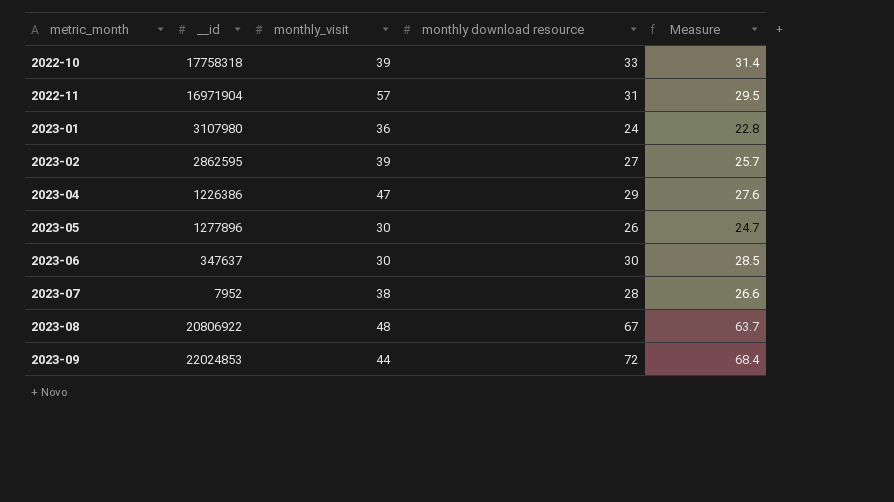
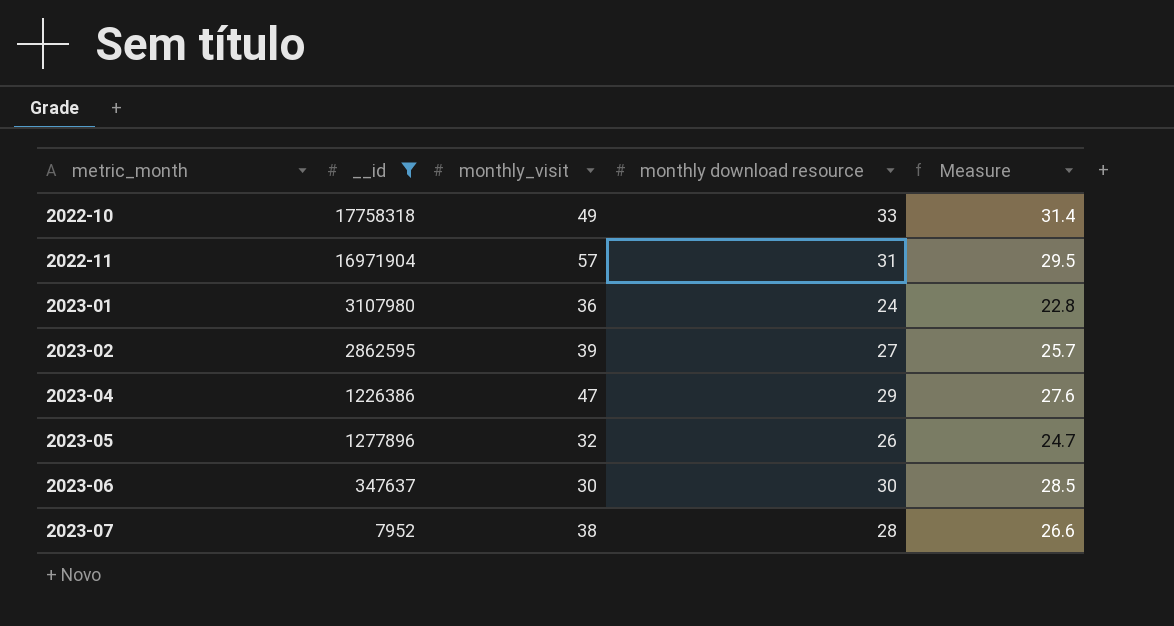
filter: none -> __id <= 17758318
2022-10 | monthly_visit: 39 -> 49
2023-05 | monthly_visit: 30 -> 32

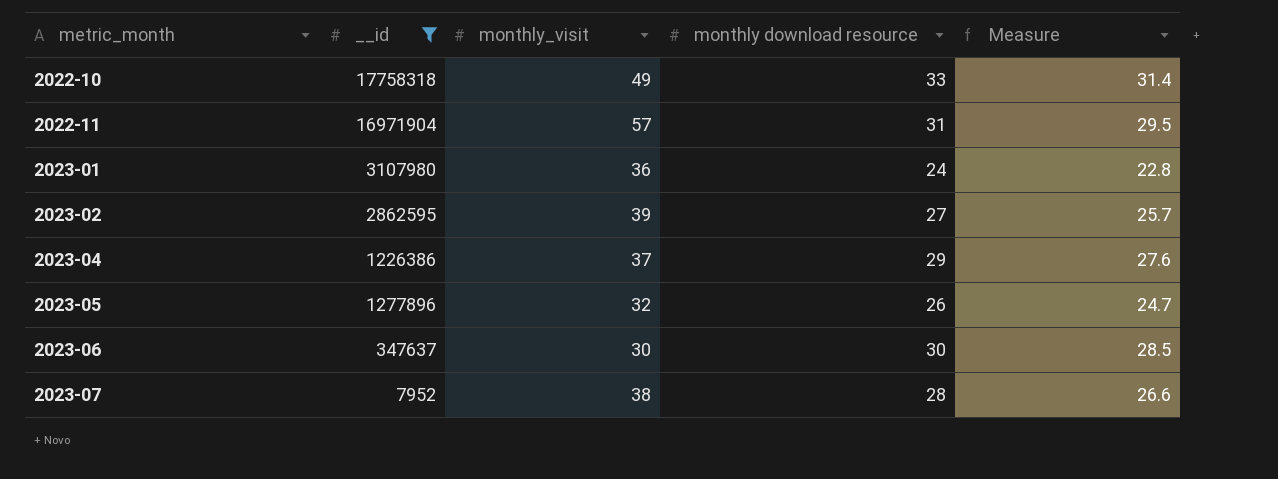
2023-04 | monthly_visit: 47 -> 37

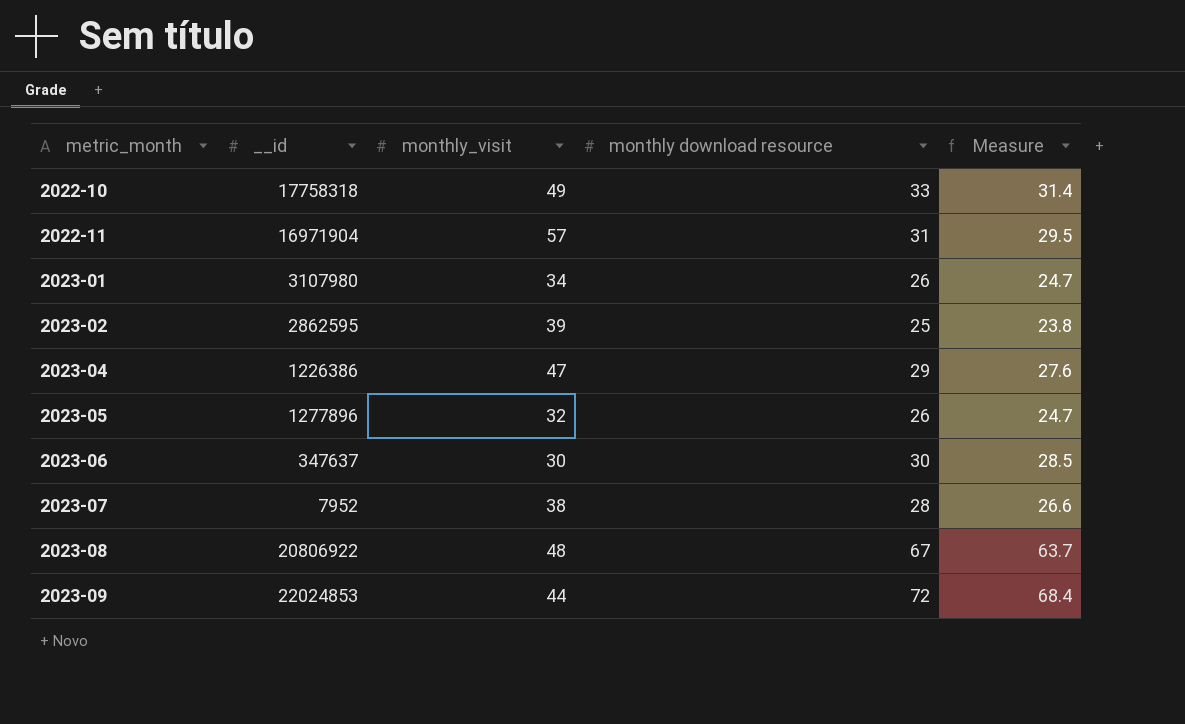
filter: __id <= 17758318 -> none
2023-01 | monthly_visit: 36 -> 34
2023-01 | monthly download resource: 24 -> 26
2023-01 | Measure: 22.8 -> 24.7
2023-02 | monthly download resource: 27 -> 25
2023-02 | Measure: 25.7 -> 23.8
2023-04 | monthly_visit: 37 -> 47

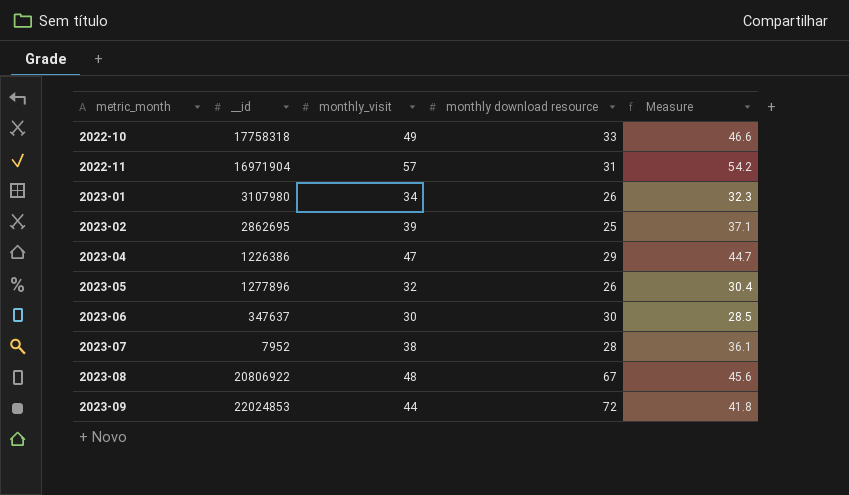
column Measure | formula: [monthly download resource] * 0.95 -> [monthly_visit] * 0.95
2023-02 | __id: 2862595 -> 2862695

